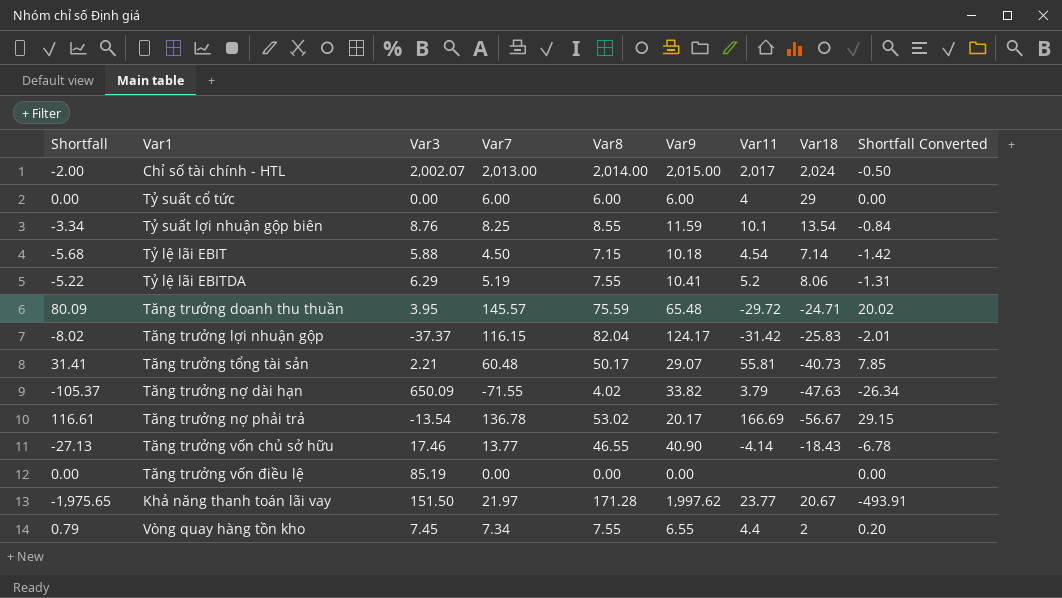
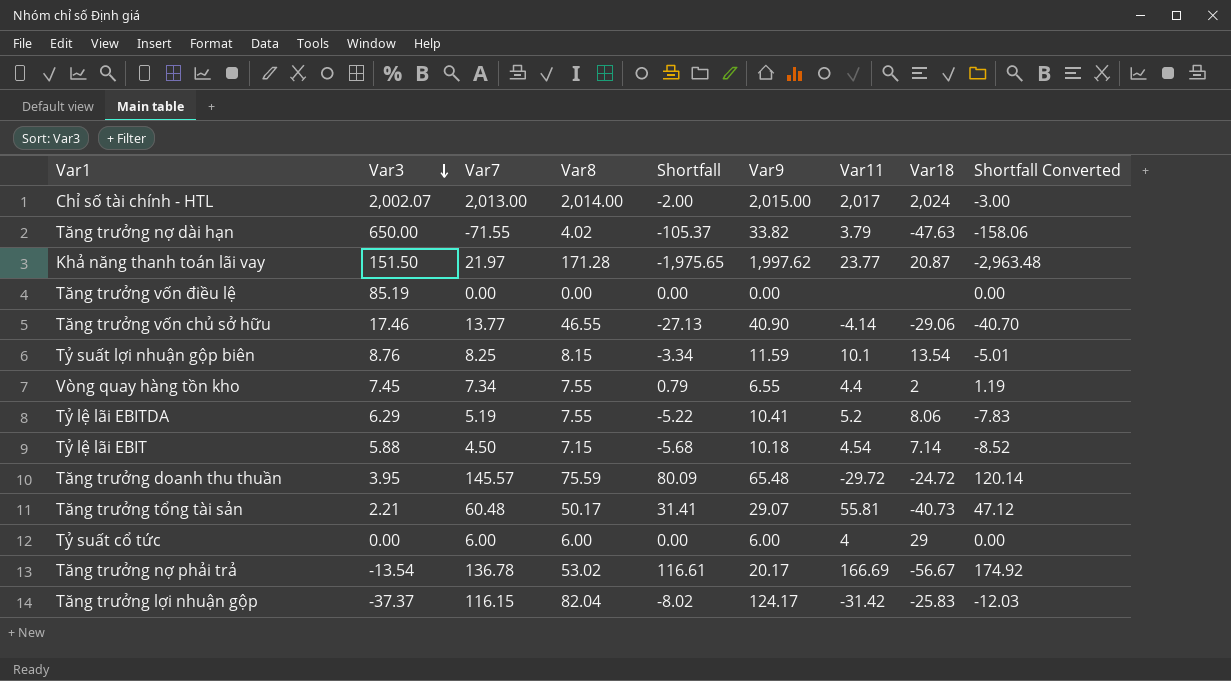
row order: none -> Var3 descending
column Shortfall | position: 1 -> 5
column Shortfall Converted | formula: [Shortfall] * 0.25 -> [Shortfall] * 1.5
Tăng trưởng nợ dài hạn | Var3: 650.09 -> 650.00
Khả năng thanh toán lãi vay | Var18: 20.67 -> 20.87
Tăng trưởng vốn chủ sở hữu | Var18: -18.43 -> -29.06
Tỷ suất lợi nhuận gộp biên | Var8: 8.55 -> 8.15
Tăng trưởng doanh thu thuần | Var18: -24.71 -> -24.72

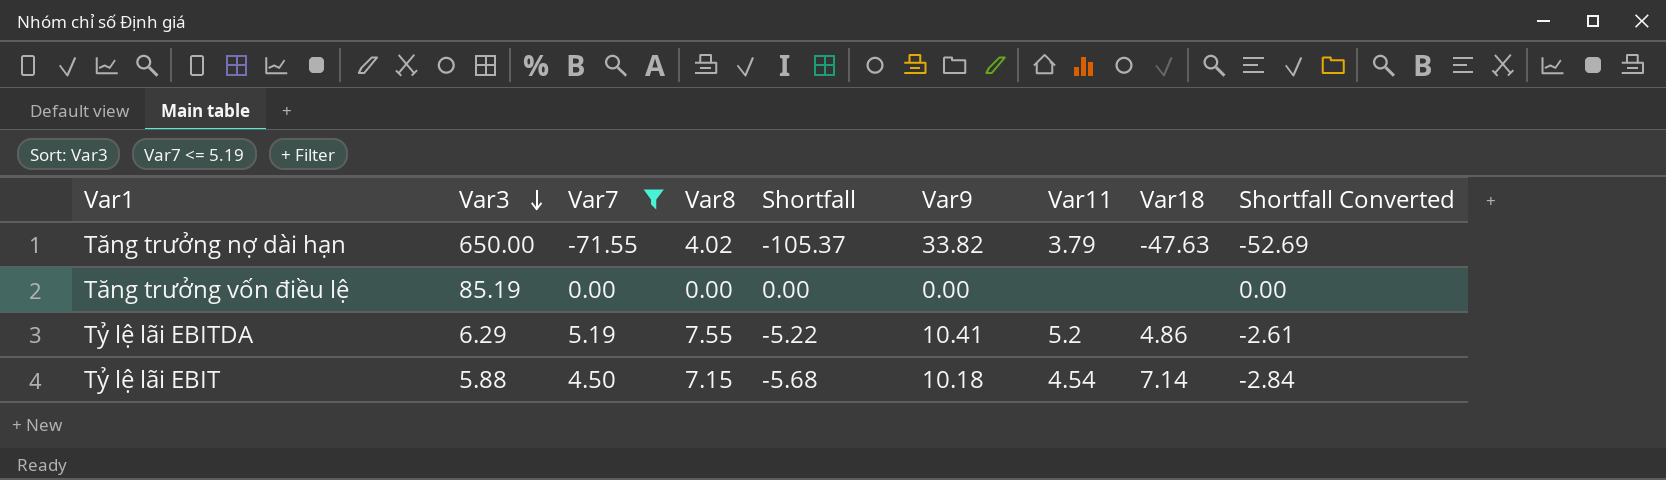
filter: none -> Var7 <= 5.19
column Shortfall Converted | formula: [Shortfall] * 1.5 -> [Shortfall] * 0.5
Tỷ lệ lãi EBITDA | Var18: 8.06 -> 4.86

